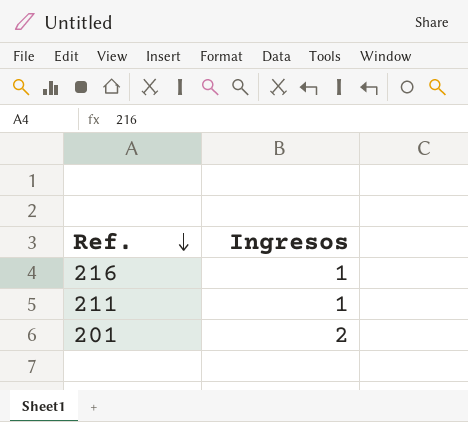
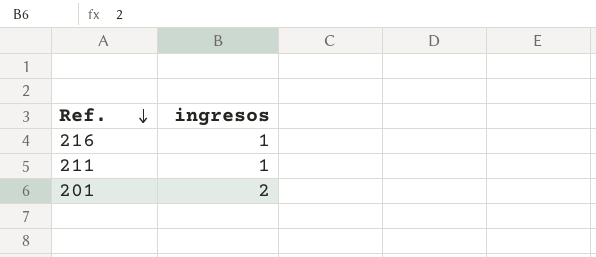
column name: Ingresos -> ingresos

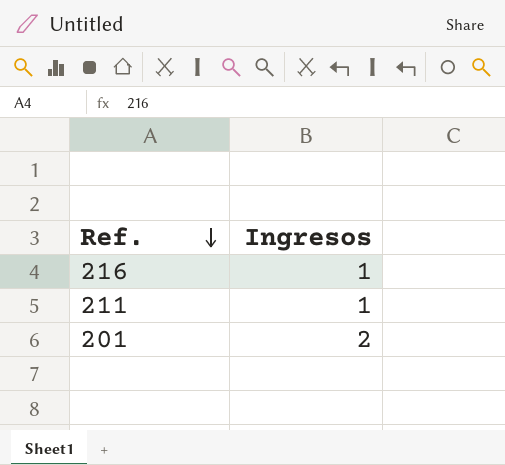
column name: ingresos -> Ingresos

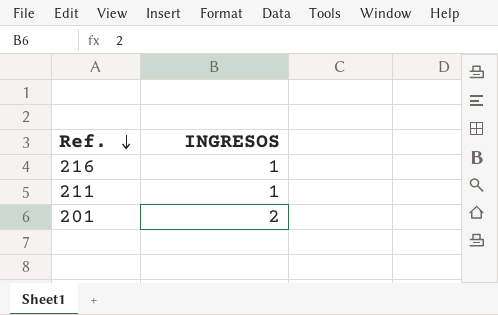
column name: Ingresos -> INGRESOS

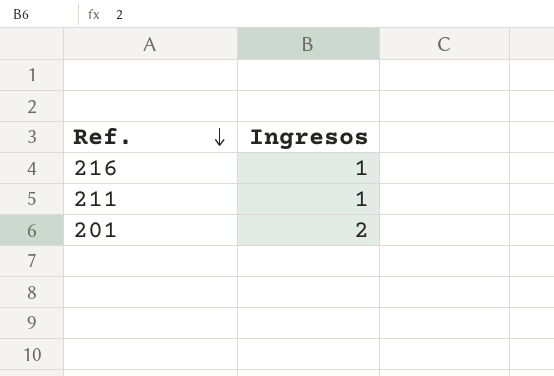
column name: INGRESOS -> Ingresos

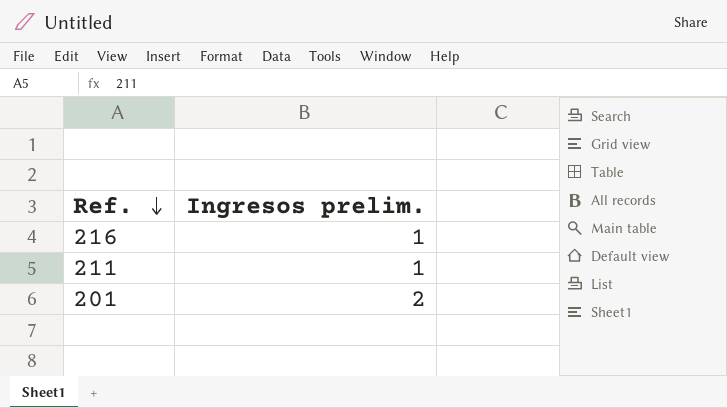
column name: Ingresos -> Ingresos prelim.

